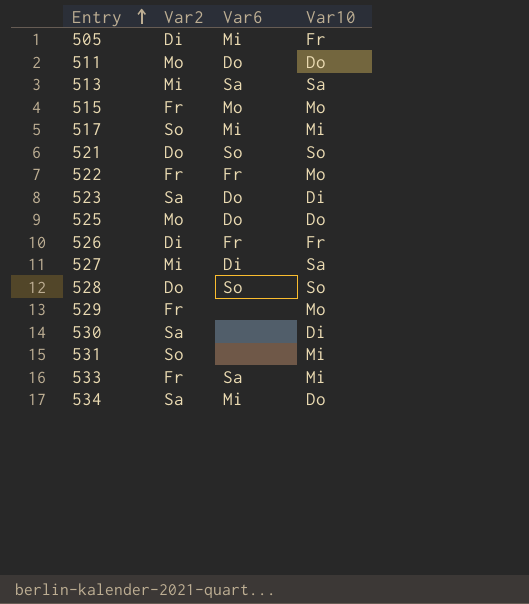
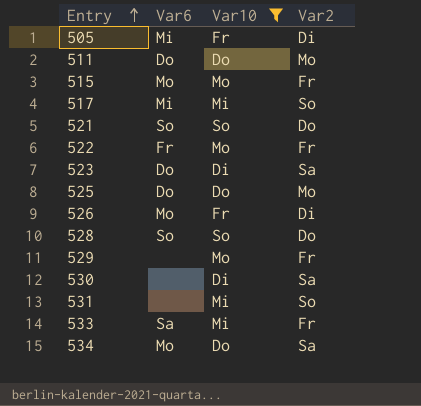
filter: none -> Var10 != Sa
column Var2 | position: 2 -> 4
526 | Var6: Fr -> Mo
534 | Var6: Mi -> Mo

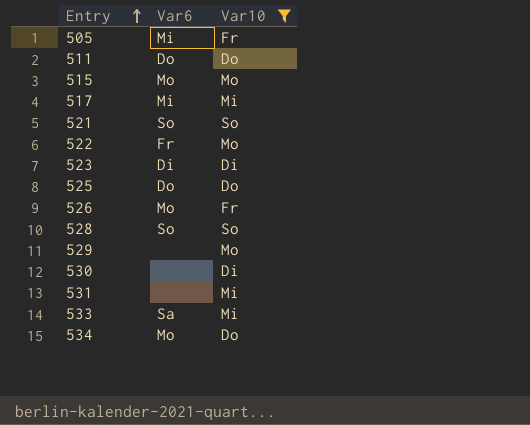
column Var2 | position: 4 -> none
523 | Var6: Do -> Di

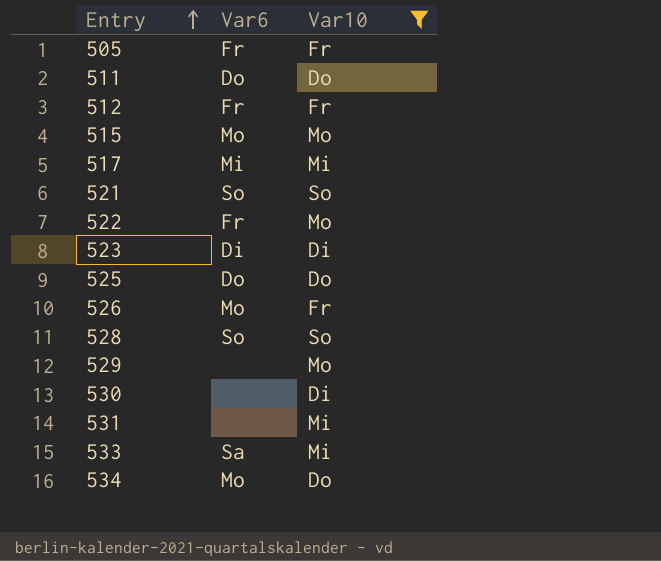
505 | Var6: Mi -> Fr
row 512: none -> Fr | Fr

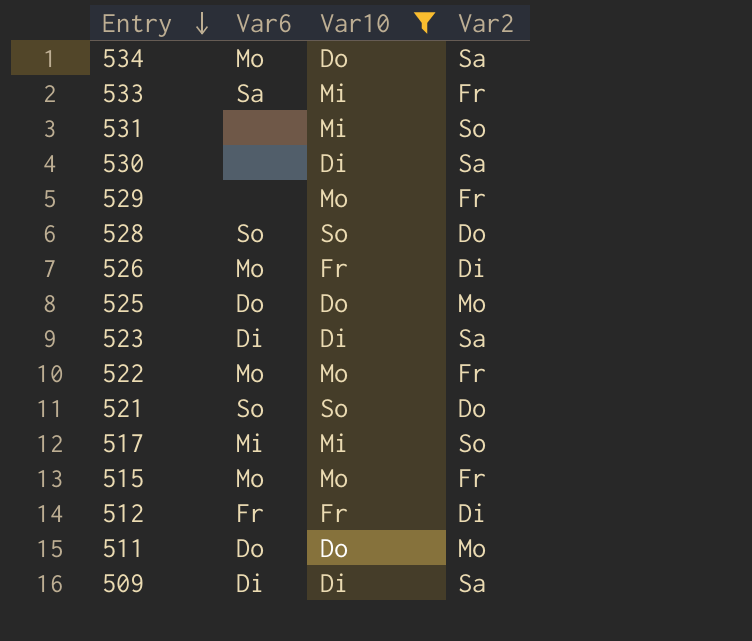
row order: Entry ascending -> Entry descending
column Var2 | position: none -> 4
row 505: Fr | Fr -> none
522 | Var6: Fr -> Mo
row 509: none -> Di | Di | Sa

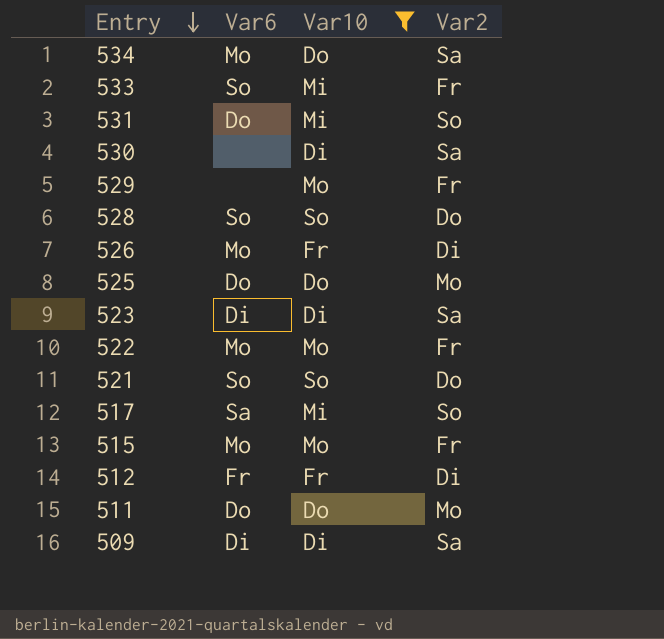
533 | Var6: Sa -> So
531 | Var6: none -> Do
517 | Var6: Mi -> Sa

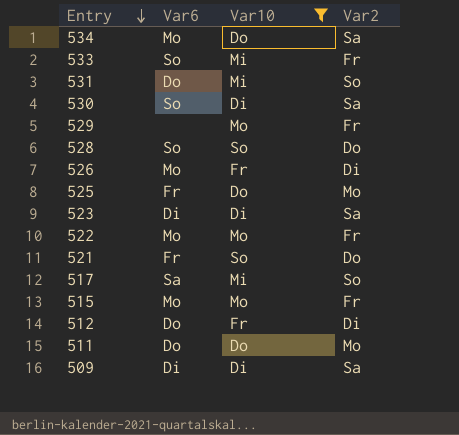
530 | Var6: none -> So
525 | Var6: Do -> Fr
521 | Var6: So -> Fr
512 | Var6: Fr -> Do

